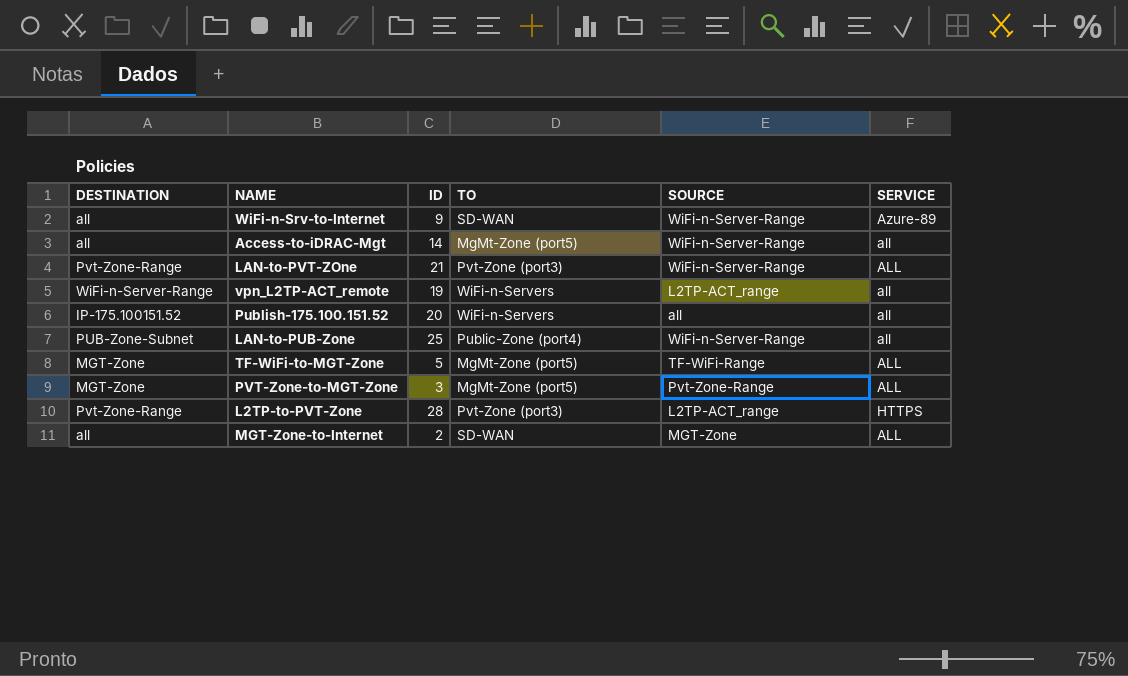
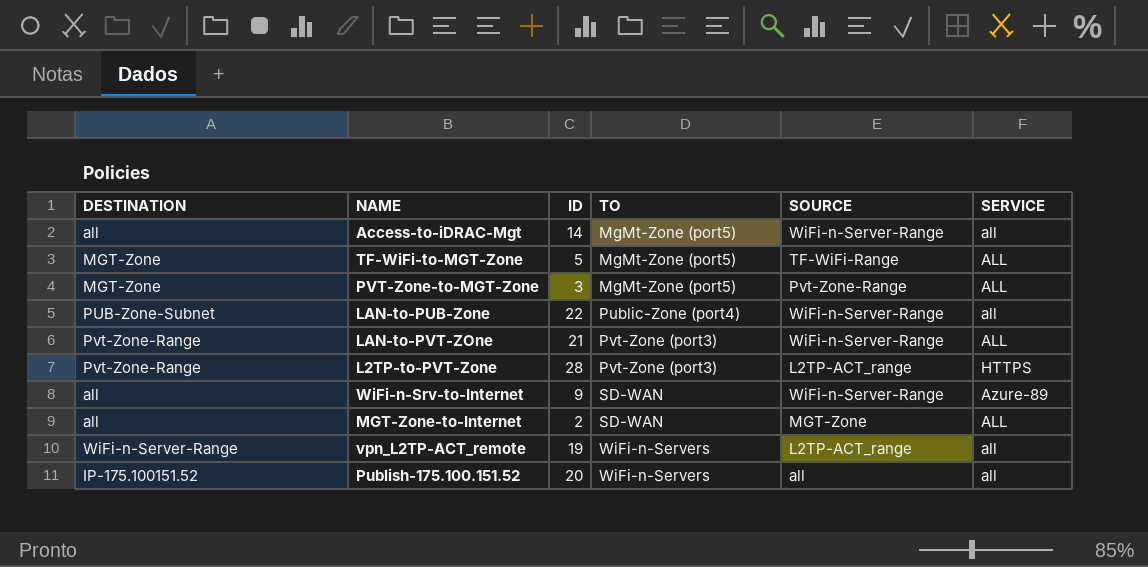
row order: none -> TO ascending
LAN-to-PUB-Zone | ID: 25 -> 22

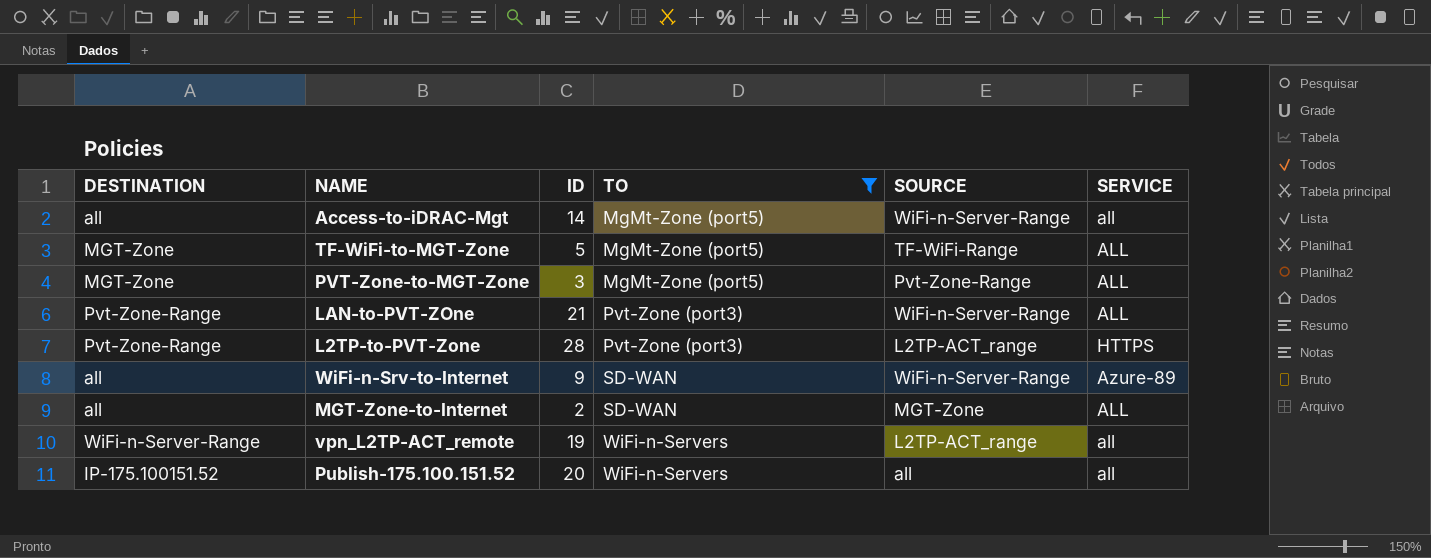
filter: none -> TO != Public-Zone (port4)

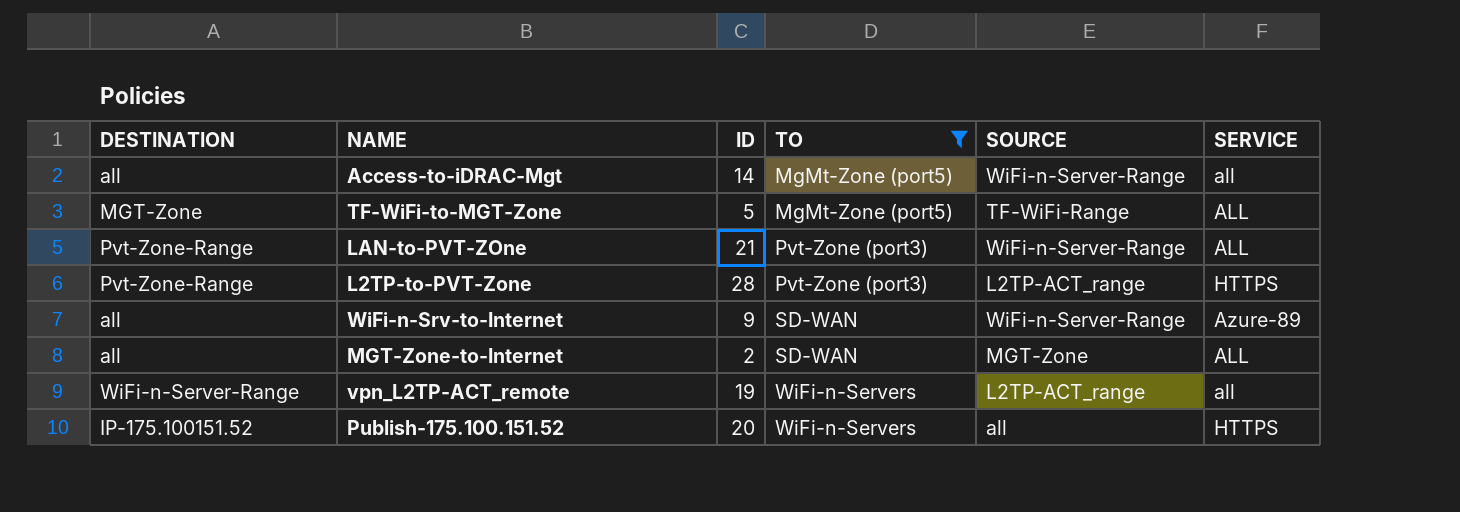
row PVT-Zone-to-MGT-Zone: MGT-Zone | 3 | MgMt-Zone (port5) | Pvt-Zone-Range | ALL -> none
Publish-175.100.151.52 | SERVICE: all -> HTTPS

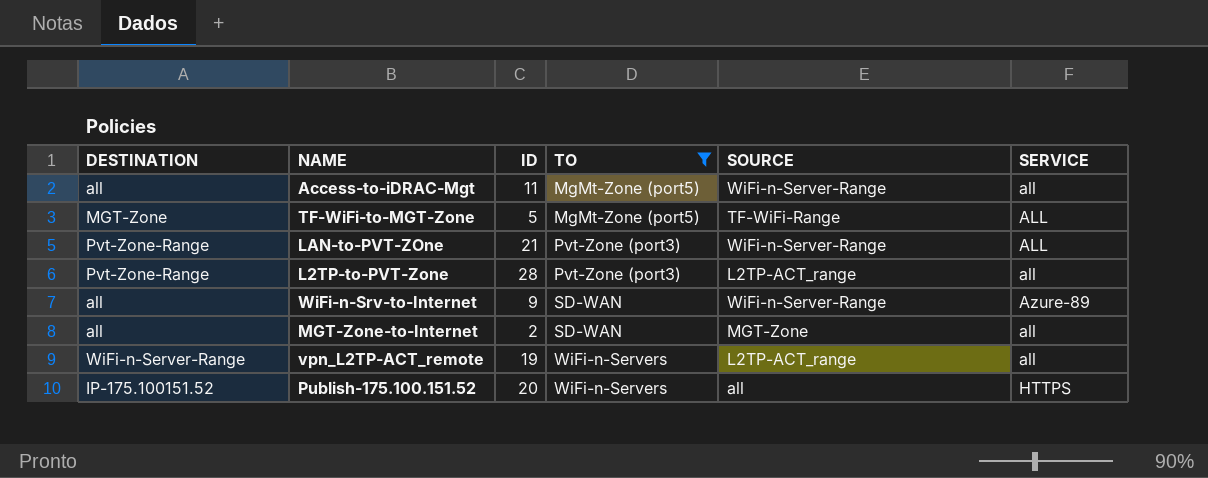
Access-to-iDRAC-Mgt | ID: 14 -> 11
L2TP-to-PVT-Zone | SERVICE: HTTPS -> all
MGT-Zone-to-Internet | SERVICE: ALL -> all

